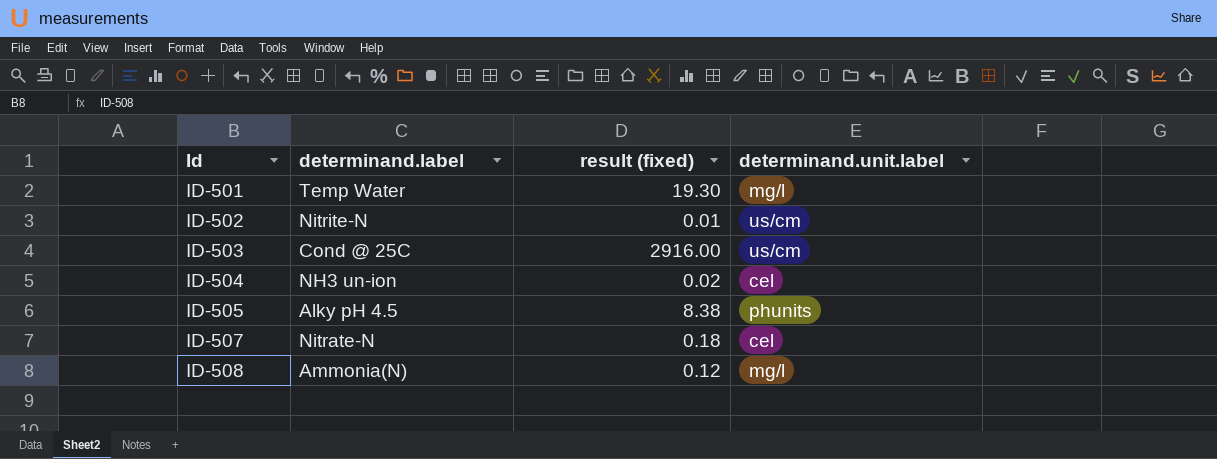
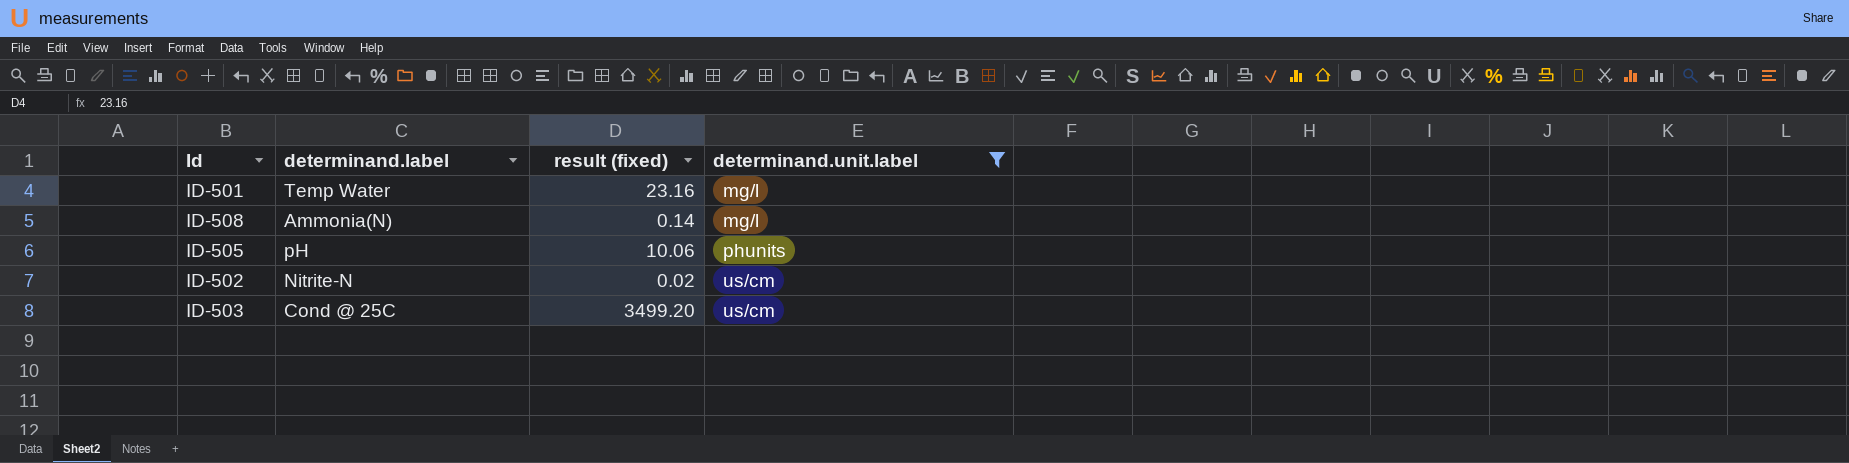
filter: none -> determinand.unit.label != cel
row order: Id ascending -> determinand.unit.label ascending
ID-501 | result (fixed): 19.30 -> 23.16
ID-508 | result (fixed): 0.12 -> 0.14
ID-505 | determinand.label: Alky pH 4.5 -> pH
ID-505 | result (fixed): 8.38 -> 10.06
ID-502 | result (fixed): 0.01 -> 0.02
ID-503 | result (fixed): 2916.00 -> 3499.20

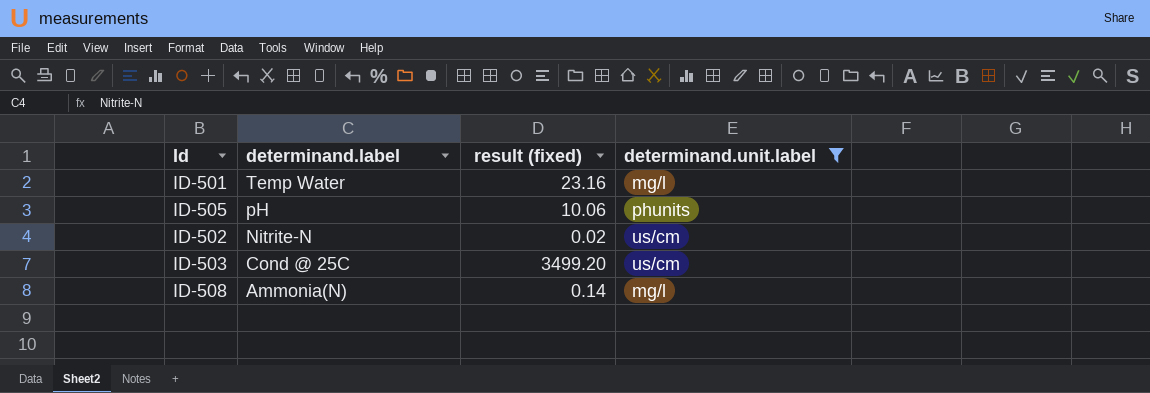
row order: determinand.unit.label ascending -> determinand.label descending

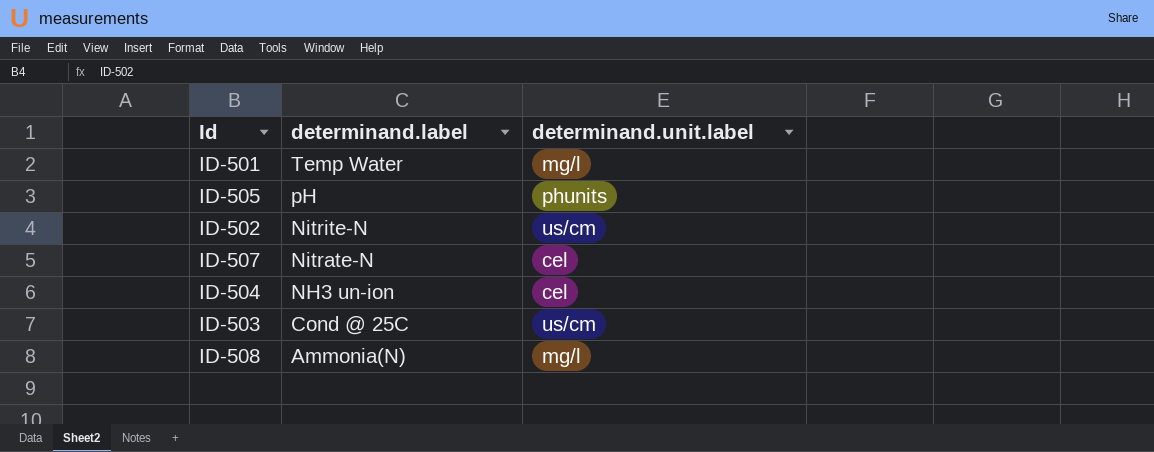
filter: determinand.unit.label != cel -> none
column result (fixed) | position: 3 -> none

